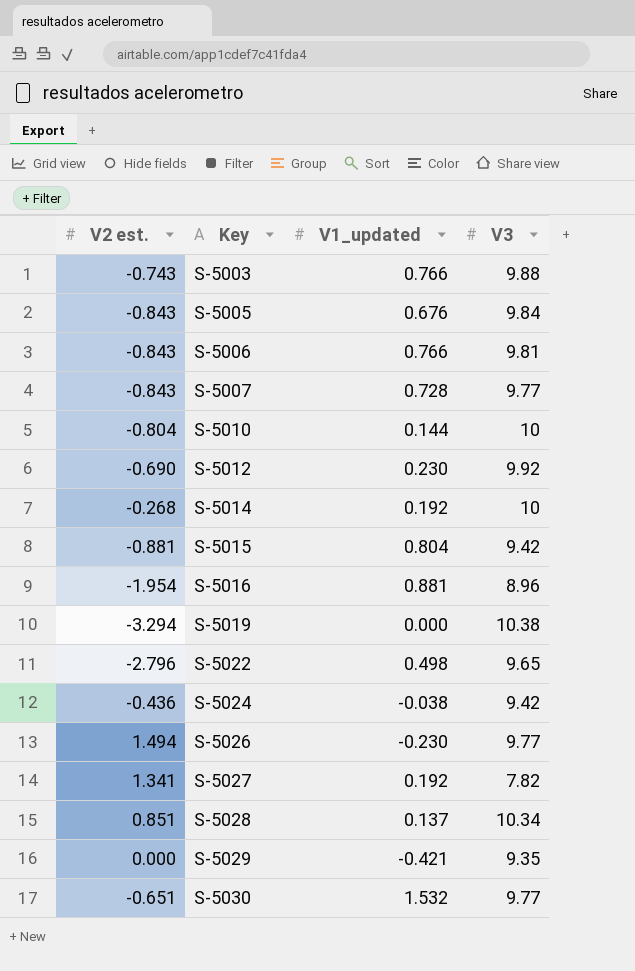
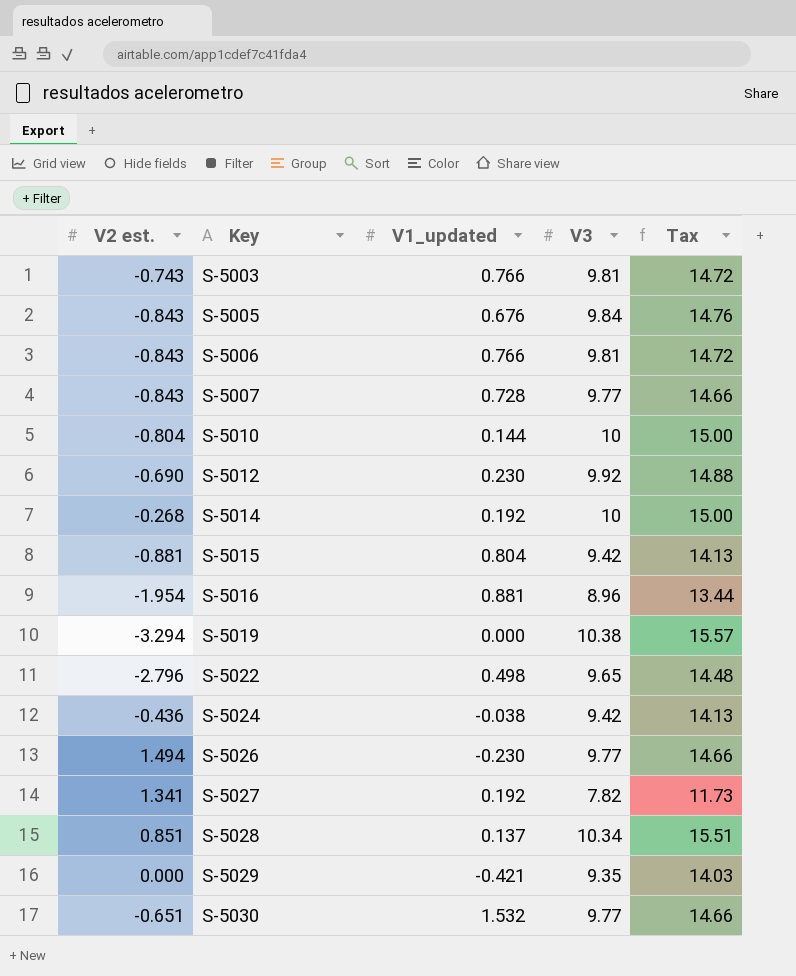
column Tax | formula: none -> [V3] * 1.5
S-5003 | V3: 9.88 -> 9.81

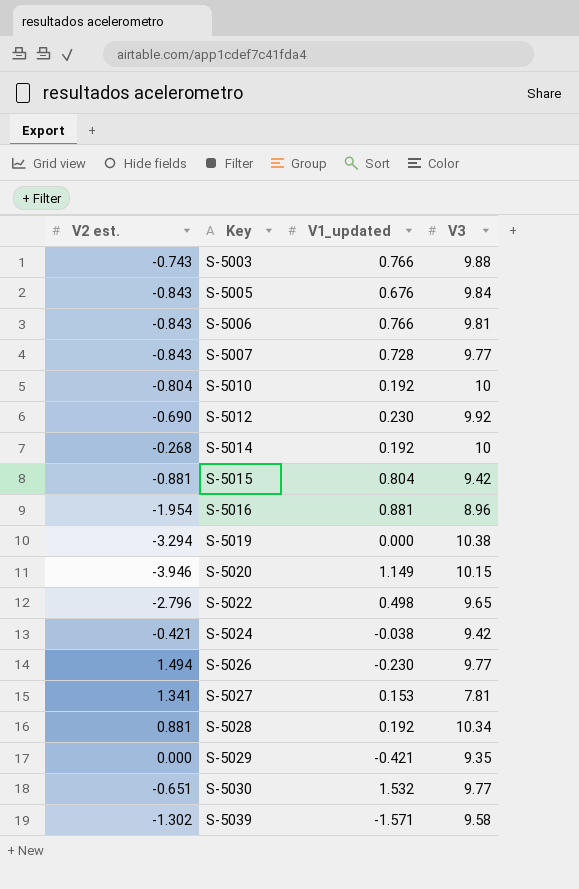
column Tax | formula: [V3] * 1.5 -> none
S-5003 | V3: 9.81 -> 9.88
S-5010 | V1_updated: 0.144 -> 0.192
row S-5020: none -> -3.946 | 1.149 | 10.15
S-5024 | V2 est.: -0.436 -> -0.421
S-5027 | V1_updated: 0.192 -> 0.153
S-5027 | V3: 7.82 -> 7.81
S-5028 | V2 est.: 0.851 -> 0.881
S-5028 | V1_updated: 0.137 -> 0.192
row S-5039: none -> -1.302 | -1.571 | 9.58

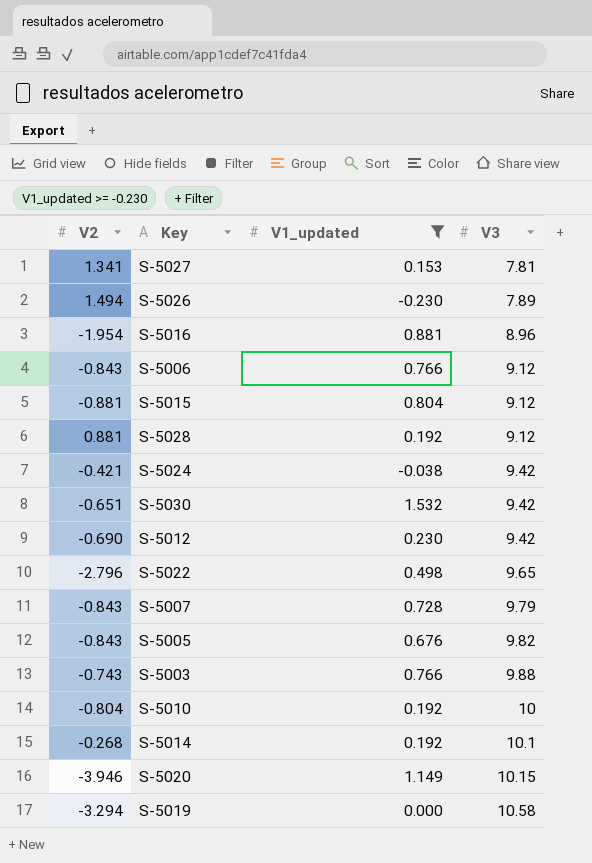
filter: none -> V1_updated >= -0.230
row order: Key ascending -> V3 ascending
column name: V2 est. -> V2
S-5026 | V3: 9.77 -> 7.89
S-5006 | V3: 9.81 -> 9.12
S-5015 | V3: 9.42 -> 9.12
S-5028 | V3: 10.34 -> 9.12
S-5030 | V3: 9.77 -> 9.42
S-5012 | V3: 9.92 -> 9.42
S-5007 | V3: 9.77 -> 9.79
S-5005 | V3: 9.84 -> 9.82
S-5014 | V3: 10 -> 10.1
S-5019 | V3: 10.38 -> 10.58

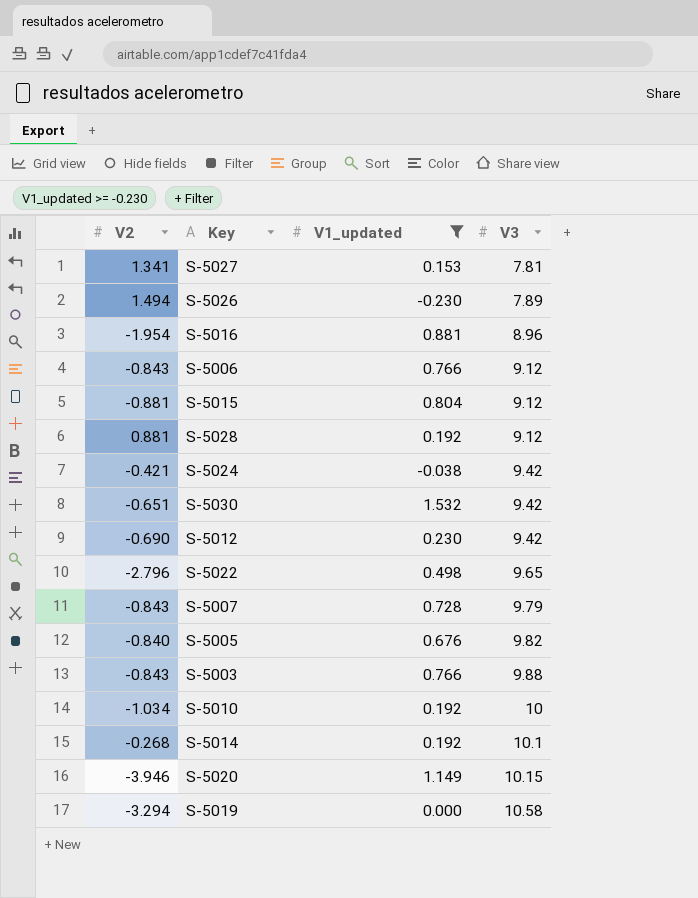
S-5005 | V2: -0.843 -> -0.840
S-5003 | V2: -0.743 -> -0.843
S-5010 | V2: -0.804 -> -1.034

